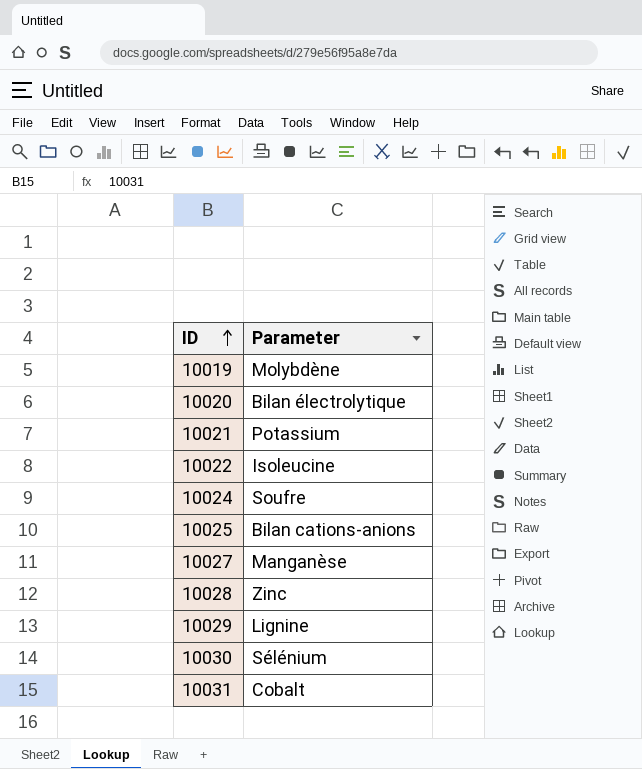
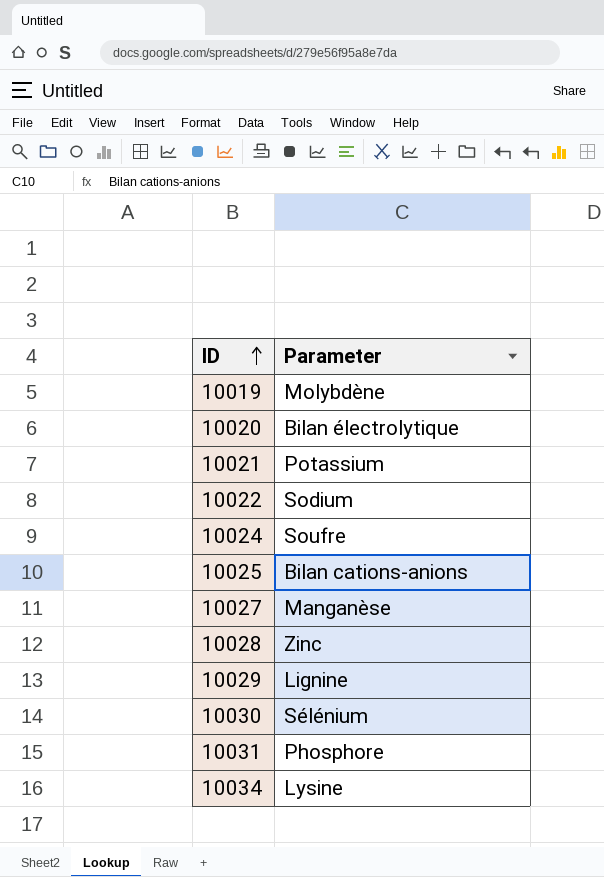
10022 | Parameter: Isoleucine -> Sodium
10031 | Parameter: Cobalt -> Phosphore
row 10034: none -> Lysine

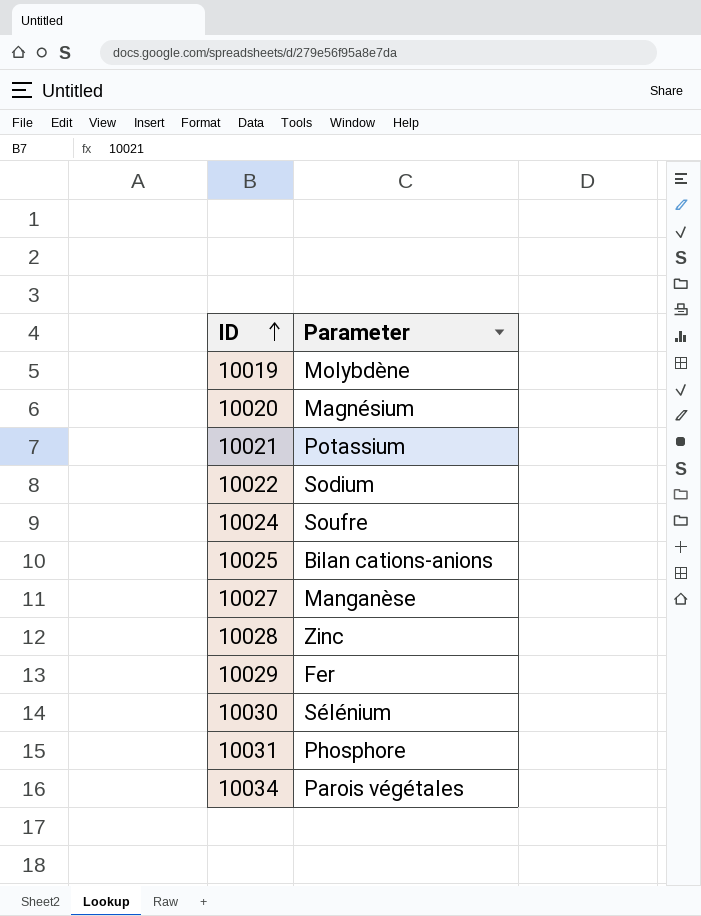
10020 | Parameter: Bilan électrolytique -> Magnésium
10029 | Parameter: Lignine -> Fer
10034 | Parameter: Lysine -> Parois végétales

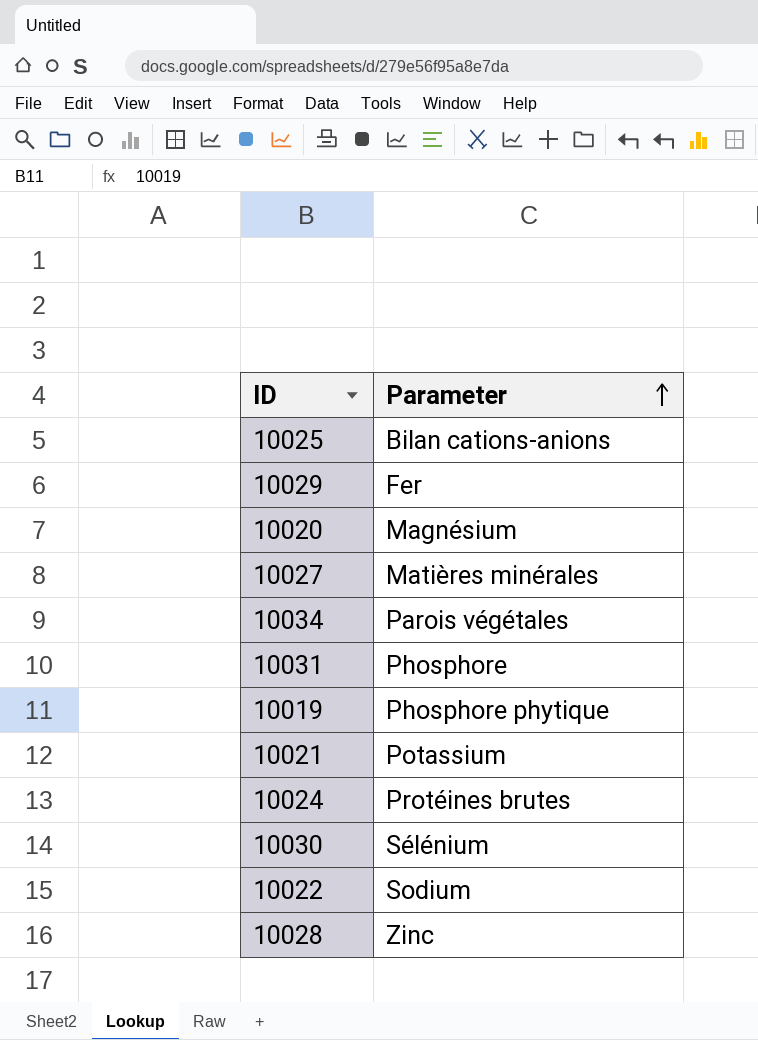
row order: ID ascending -> Parameter ascending
10027 | Parameter: Manganèse -> Matières minérales
10019 | Parameter: Molybdène -> Phosphore phytique
10024 | Parameter: Soufre -> Protéines brutes

